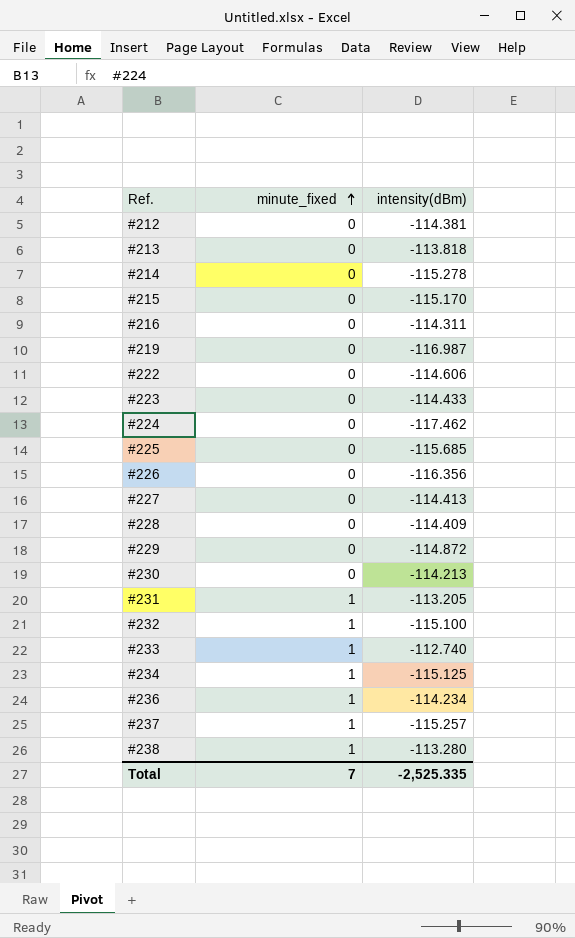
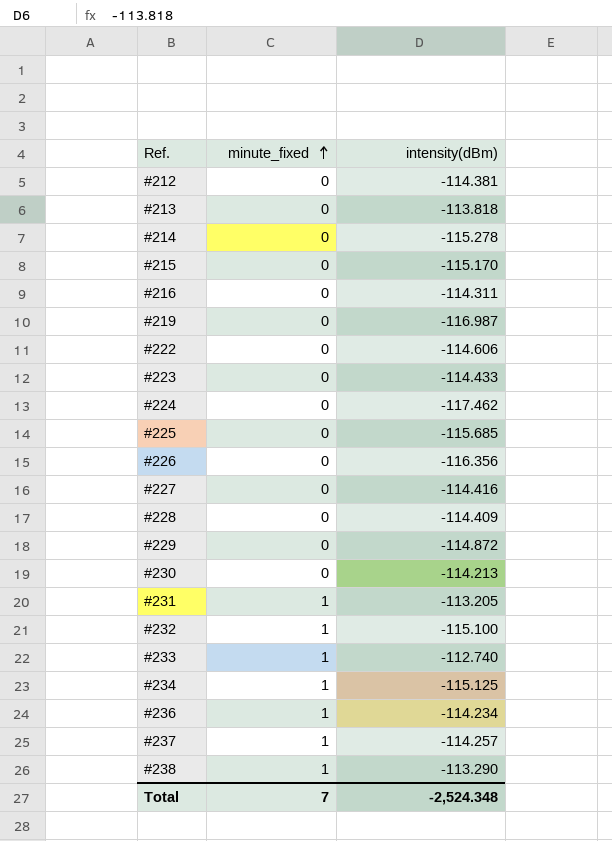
#227 | intensity(dBm): -114.413 -> -114.416
#237 | intensity(dBm): -115.257 -> -114.257
#238 | intensity(dBm): -113.280 -> -113.290
Total | intensity(dBm): -2,525.335 -> -2,524.348

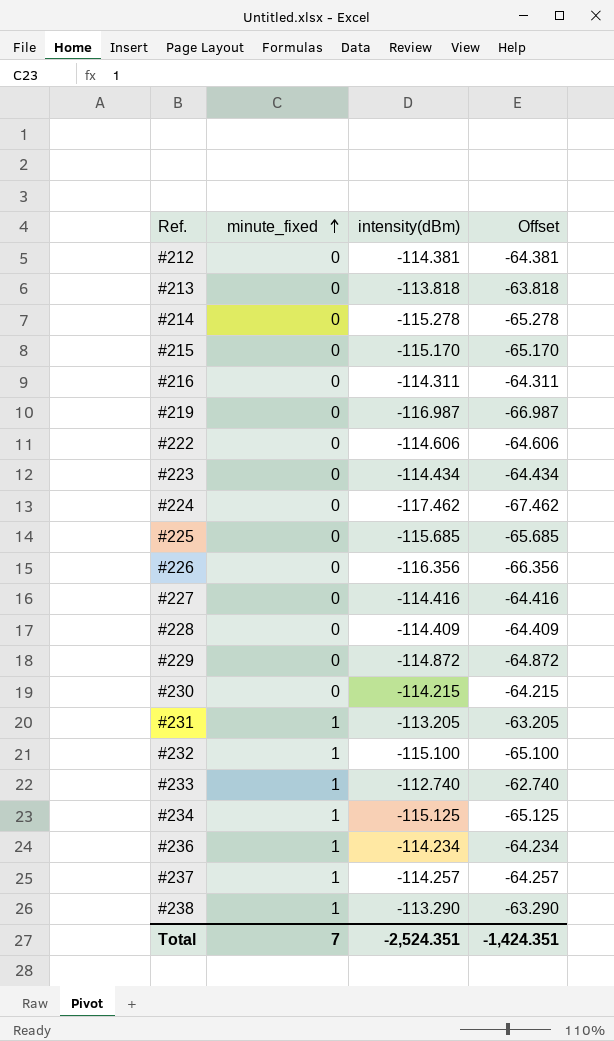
column Offset | formula: none -> [intensity(dBm)] + 50
#223 | intensity(dBm): -114.433 -> -114.434
#230 | intensity(dBm): -114.213 -> -114.215
Total | intensity(dBm): -2,524.348 -> -2,524.351

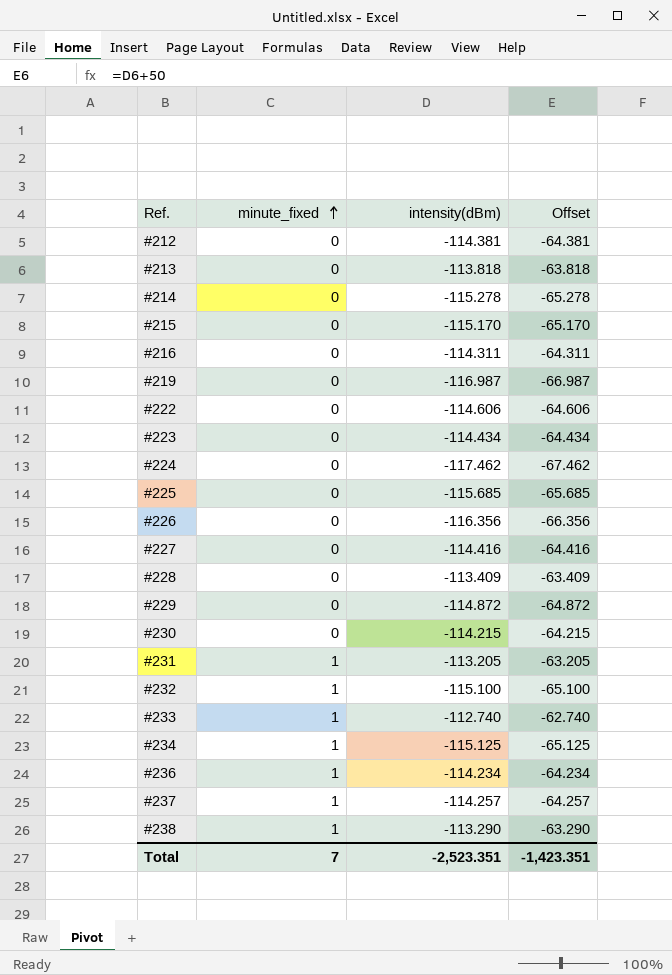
#228 | intensity(dBm): -114.409 -> -113.409
#228 | Offset: -64.409 -> -63.409
Total | intensity(dBm): -2,524.351 -> -2,523.351
Total | Offset: -1,424.351 -> -1,423.351

